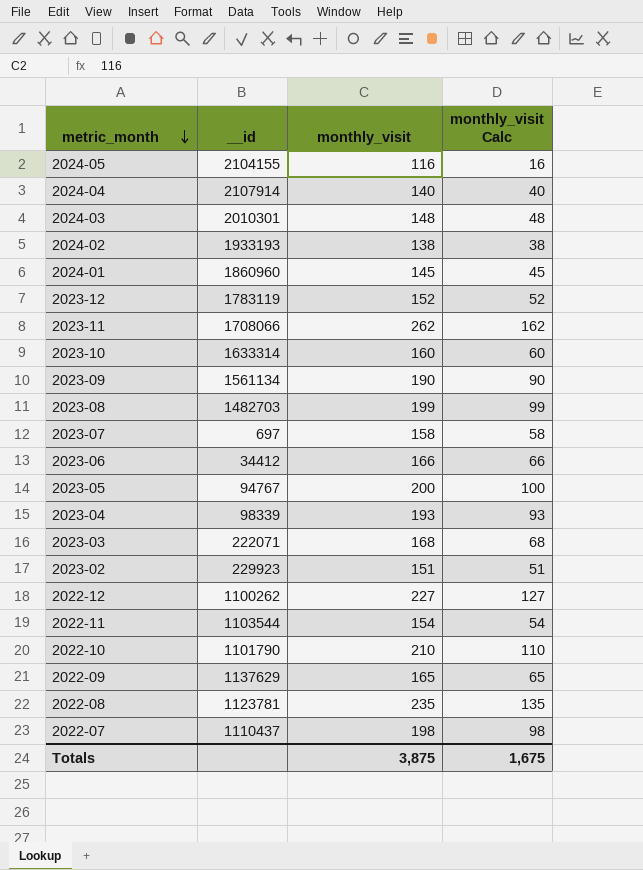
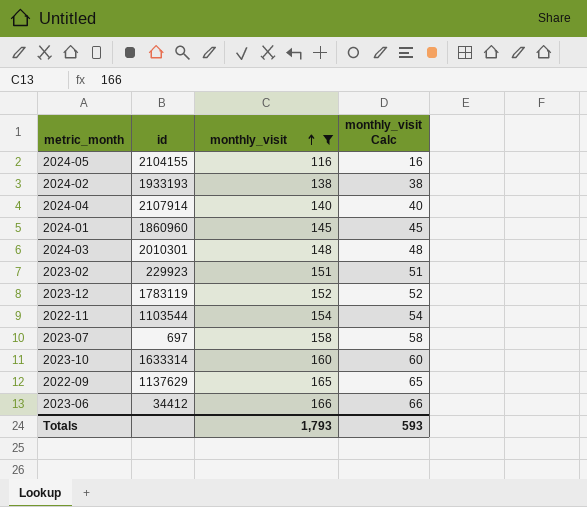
filter: none -> monthly_visit <= 166
row order: metric_month descending -> monthly_visit ascending
column name: __id -> id
Totals | monthly_visit: 3,875 -> 1,793
Totals | monthly_visit Calc: 1,675 -> 593

